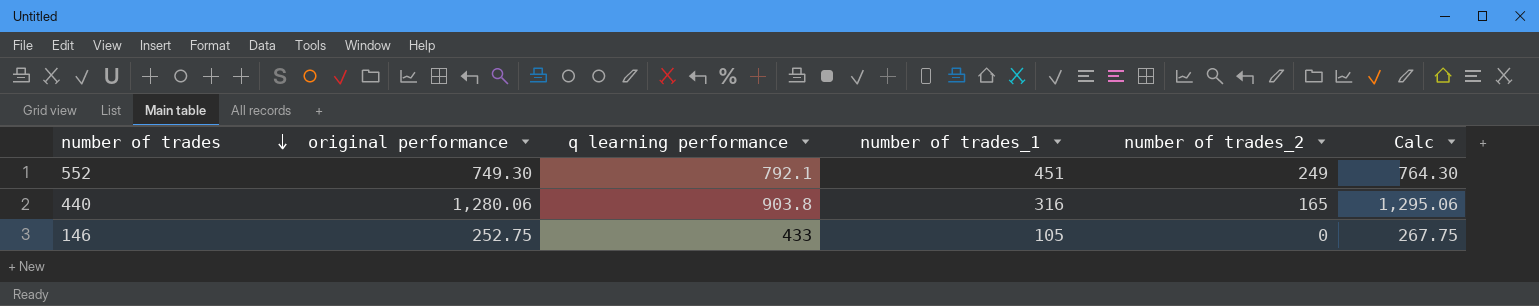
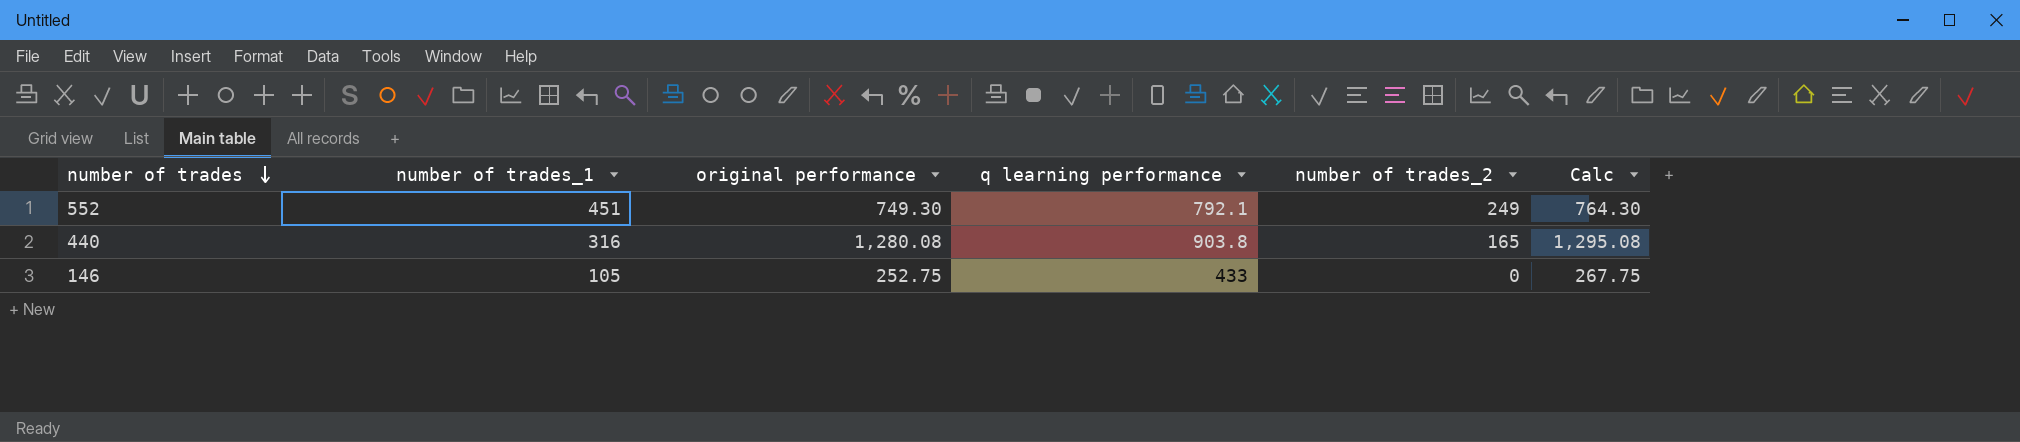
column number of trades_1 | position: 4 -> 2
440 | original performance: 1,280.06 -> 1,280.08
440 | Calc: 1,295.06 -> 1,295.08

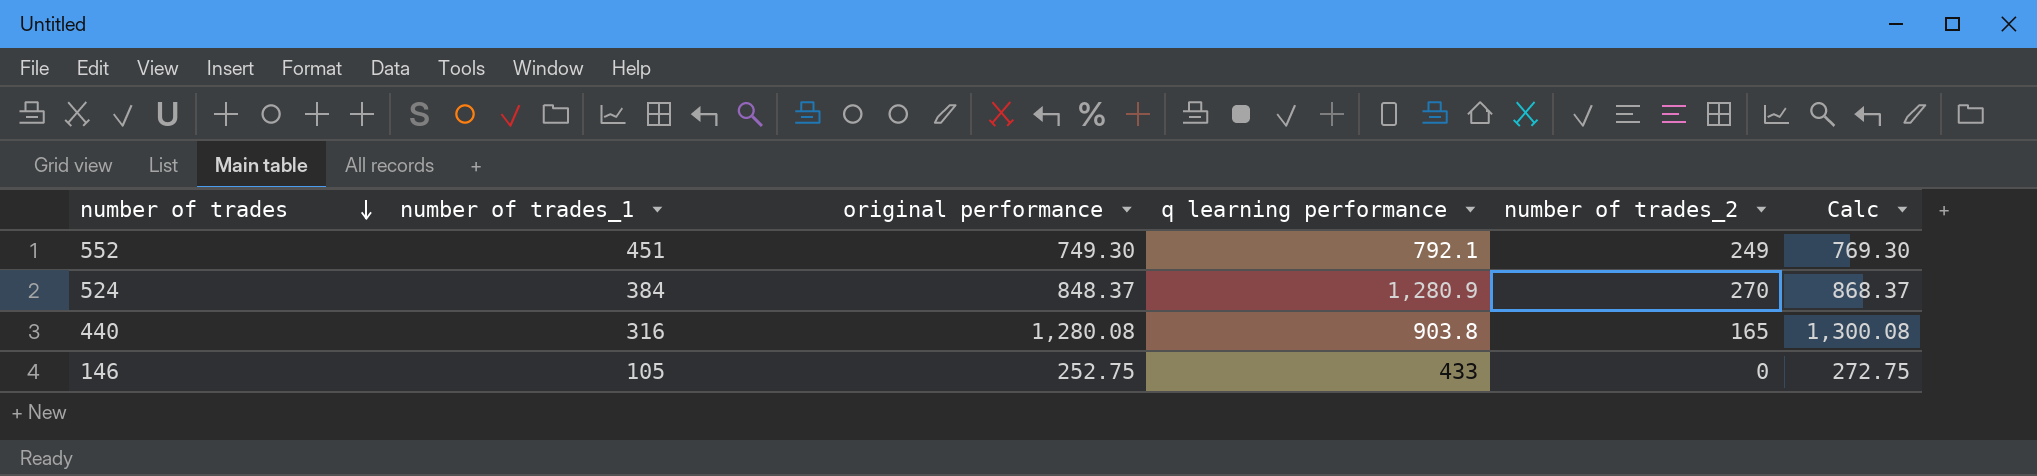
column Calc | formula: [original performance] + 15 -> [original performance] + 20
row 524: none -> 384 | 848.37 | 1,280.9 | 270 | 868.37

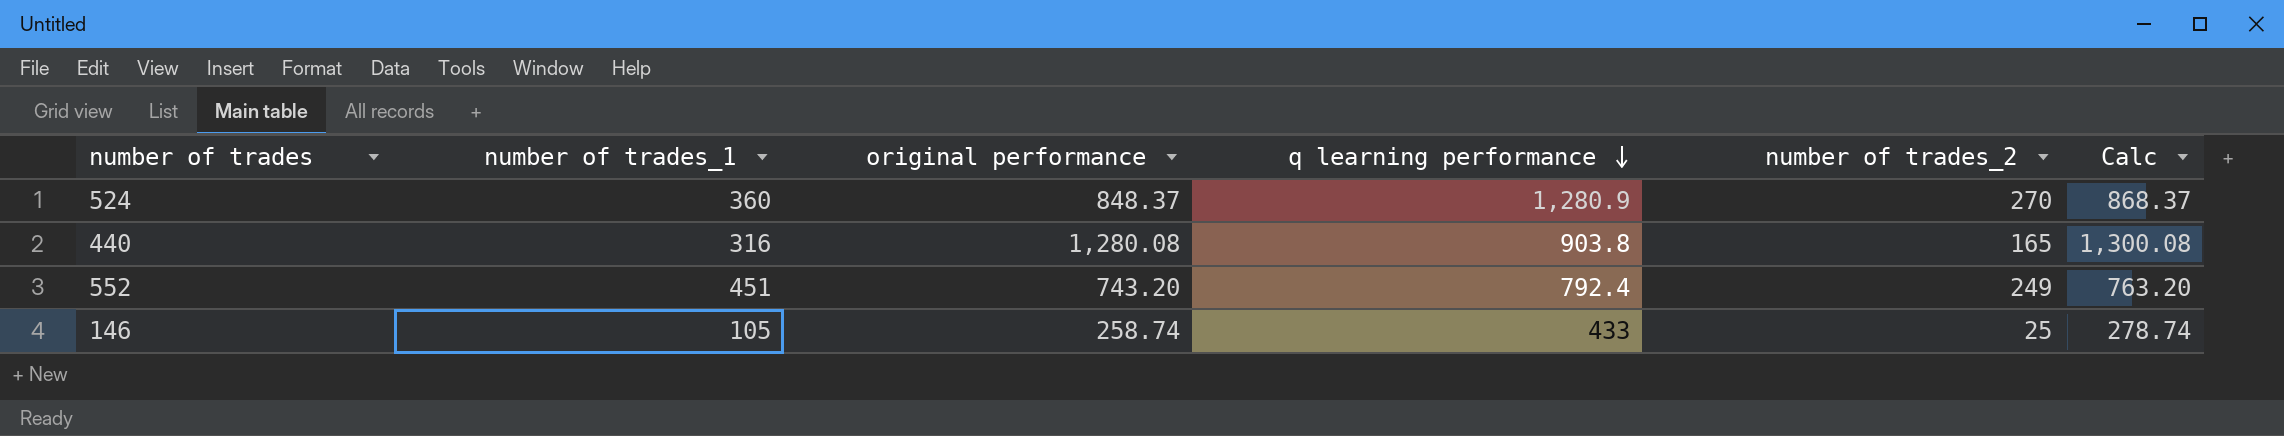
row order: number of trades descending -> q learning performance descending
524 | number of trades_1: 384 -> 360
552 | original performance: 749.30 -> 743.20
552 | q learning performance: 792.1 -> 792.4
552 | Calc: 769.30 -> 763.20
146 | original performance: 252.75 -> 258.74
146 | number of trades_2: 0 -> 25
146 | Calc: 272.75 -> 278.74

